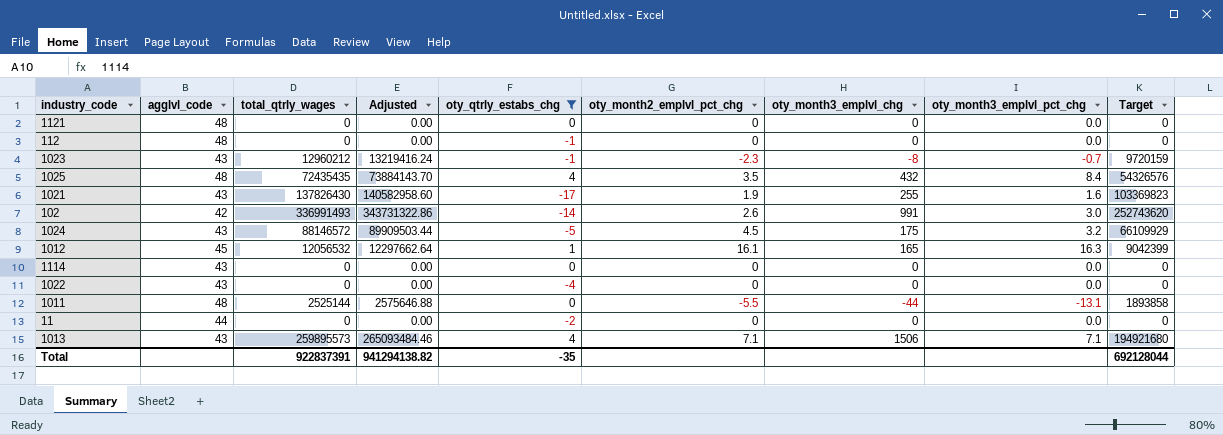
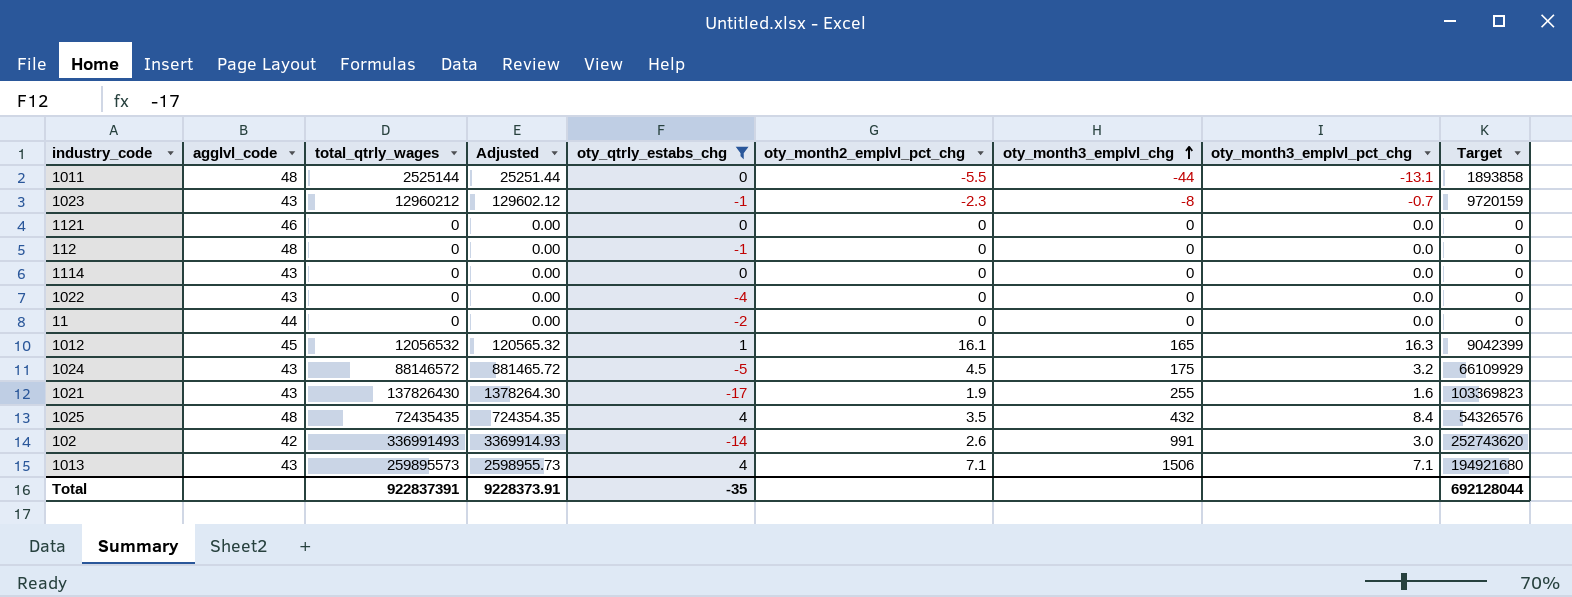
row order: none -> oty_month3_emplvl_chg ascending
column Adjusted | formula: [total_qtrly_wages] * 1.02 -> [total_qtrly_wages] * 0.01
1121 | agglvl_code: 48 -> 46
Total | Adjusted: 941294138.82 -> 9228373.91

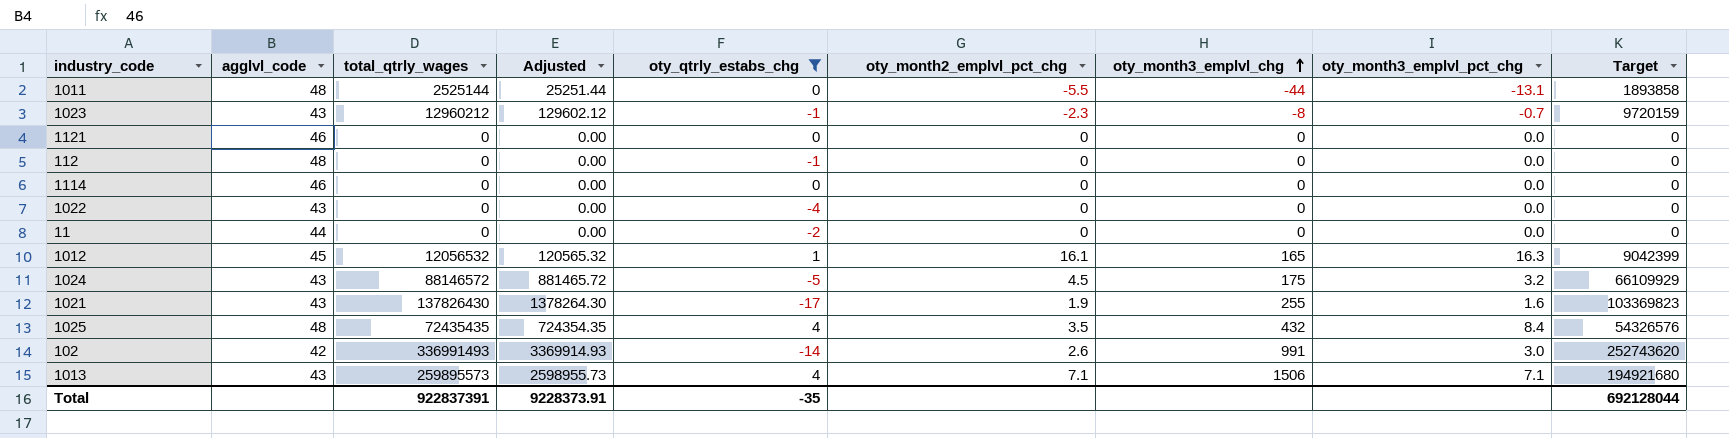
1114 | agglvl_code: 43 -> 46

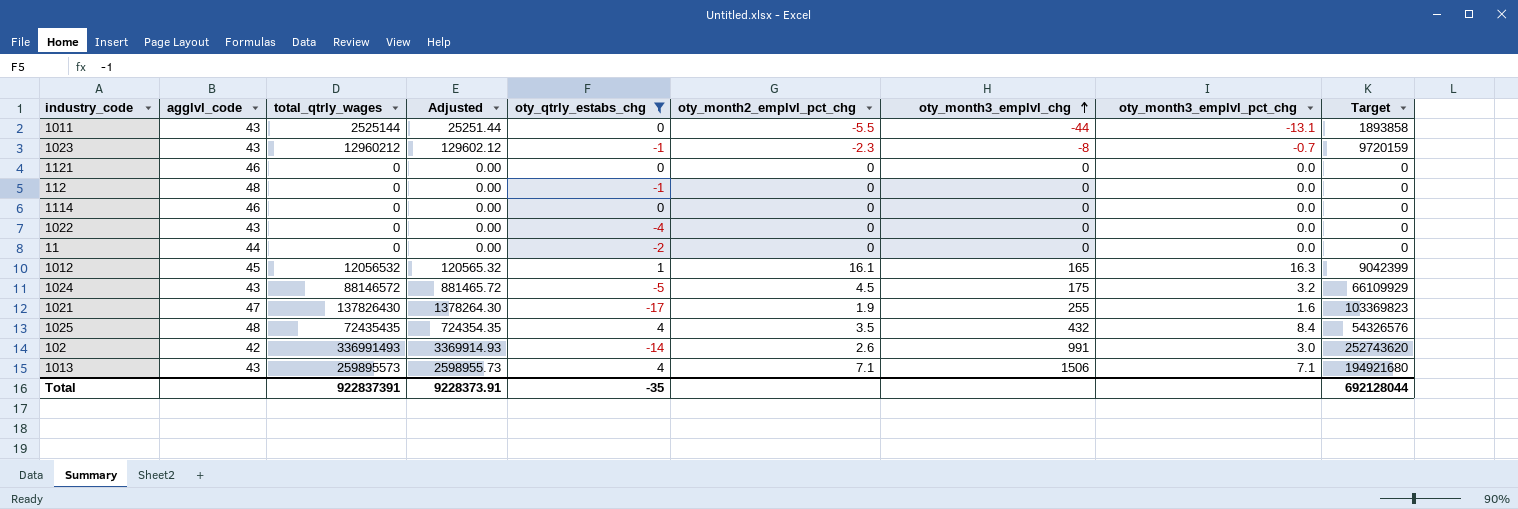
1011 | agglvl_code: 48 -> 43
1021 | agglvl_code: 43 -> 47

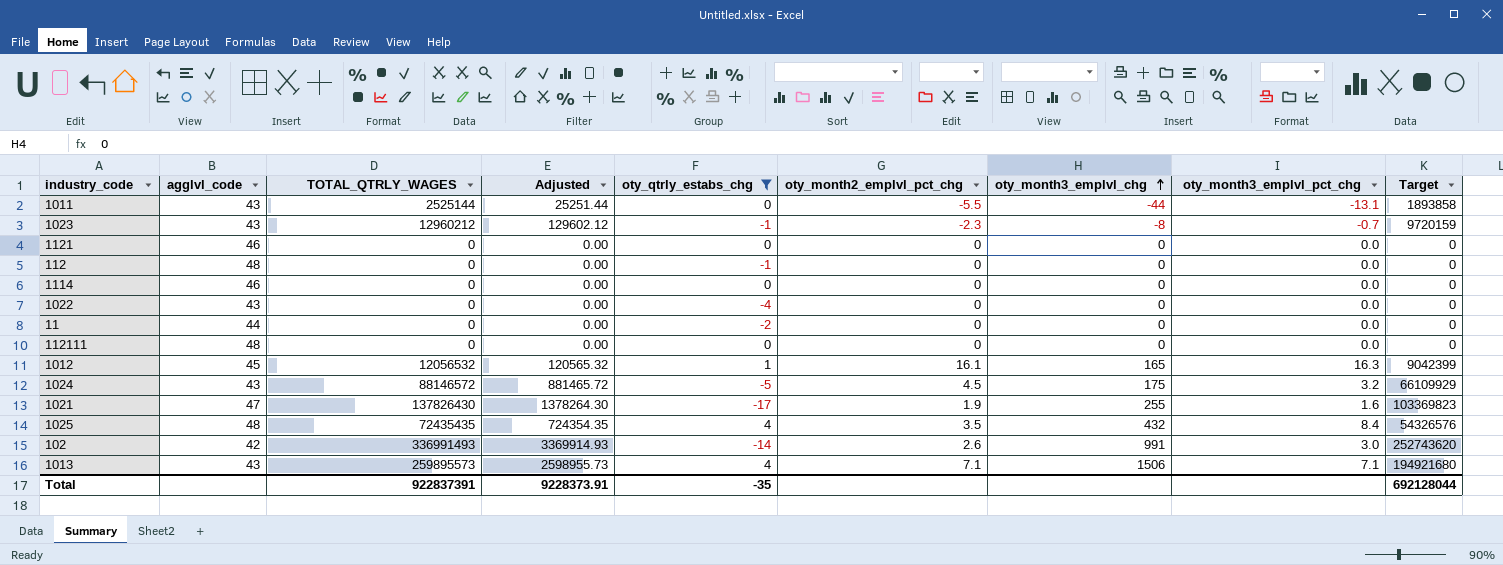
column name: total_qtrly_wages -> TOTAL_QTRLY_WAGES
row 112111: none -> 48 | 0 | 0.00 | 0 | 0 | 0 | 0.0 | 0

